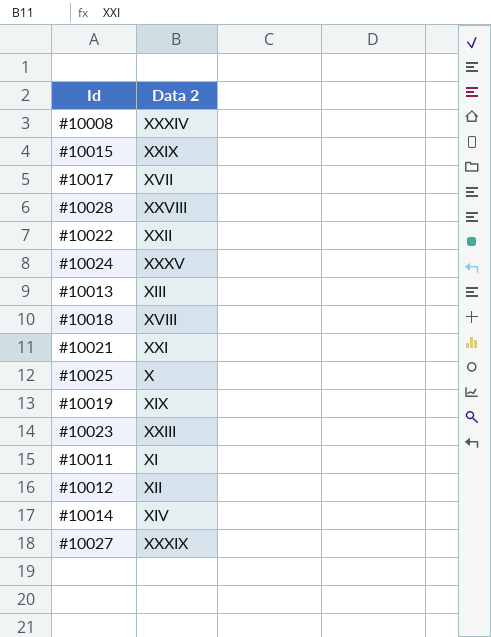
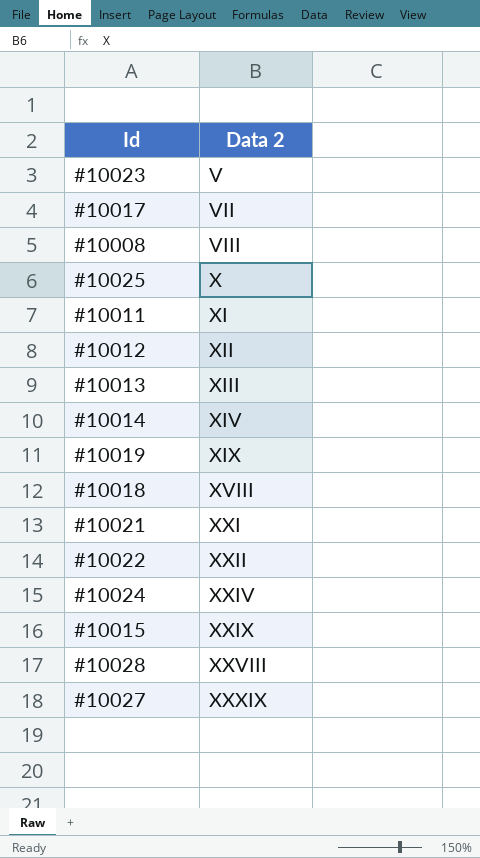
row order: none -> Data 2 ascending
#10023 | Data 2: XXIII -> V
#10017 | Data 2: XVII -> VII
#10008 | Data 2: XXXIV -> VIII
#10024 | Data 2: XXXV -> XXIV

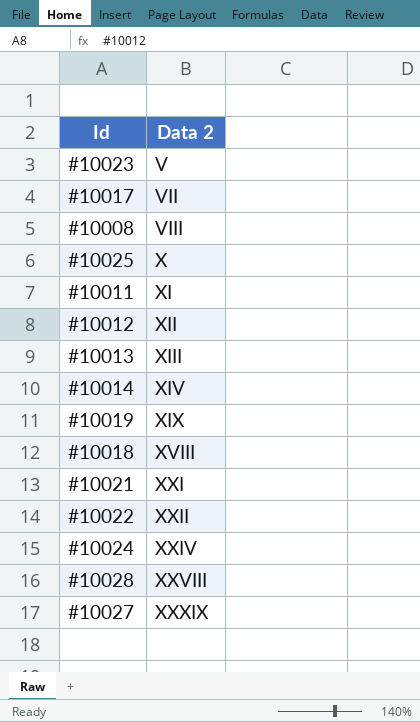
row #10015: XXIX -> none

